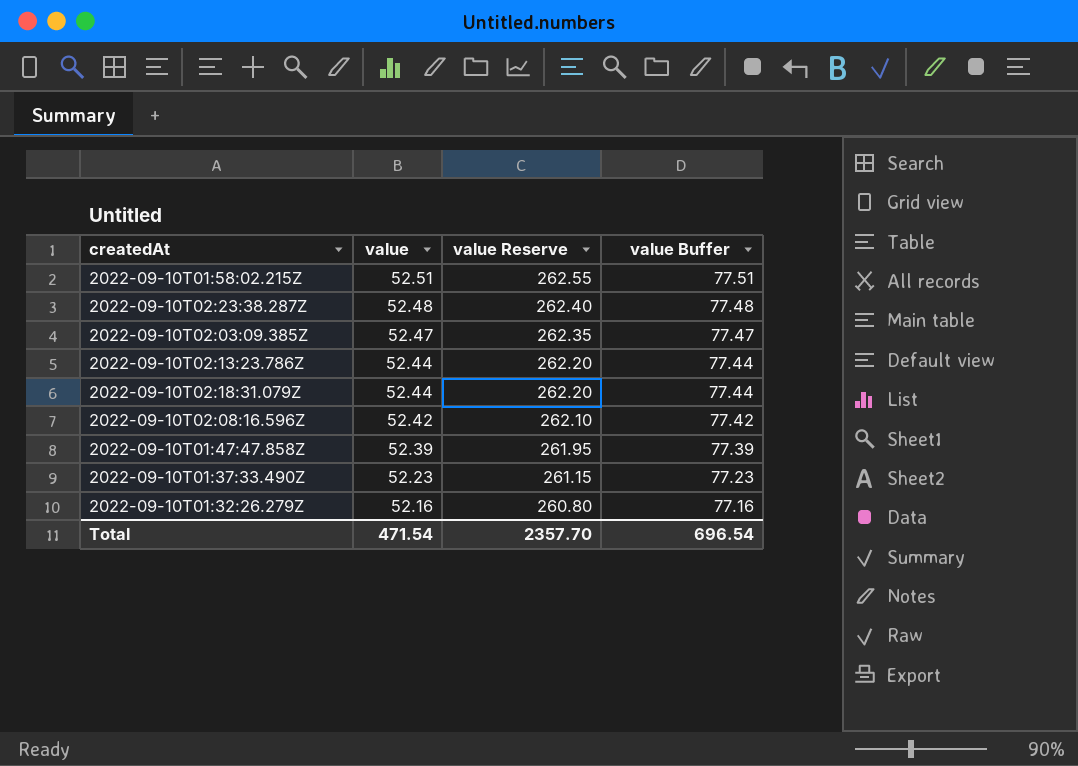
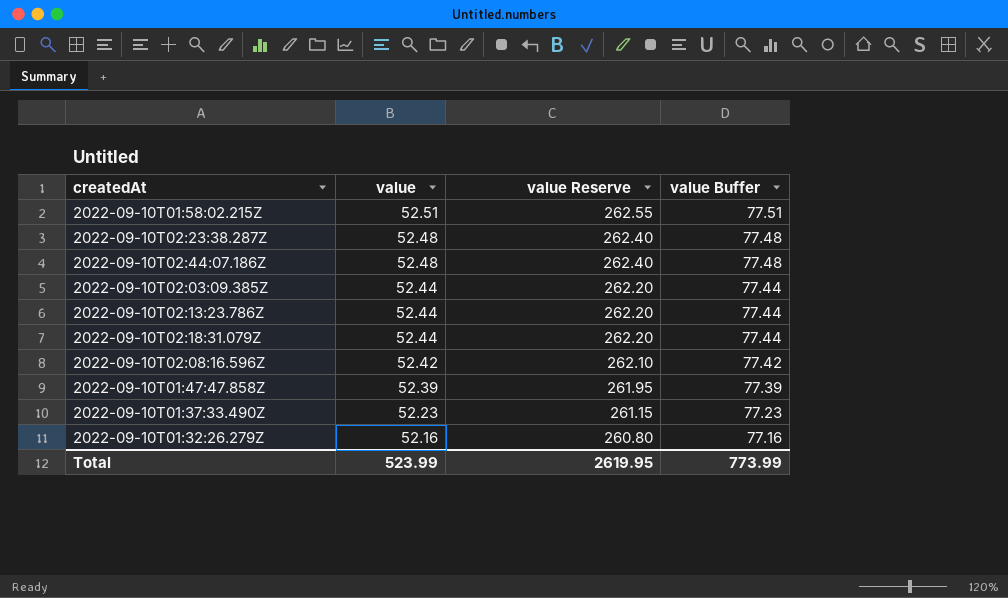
row 2022-09-10T02:44:07.186Z: none -> 52.48 | 262.40 | 77.48
2022-09-10T02:03:09.385Z | value: 52.47 -> 52.44
2022-09-10T02:03:09.385Z | value Reserve: 262.35 -> 262.20
2022-09-10T02:03:09.385Z | value Buffer: 77.47 -> 77.44
Total | value: 471.54 -> 523.99
Total | value Reserve: 2357.70 -> 2619.95
Total | value Buffer: 696.54 -> 773.99

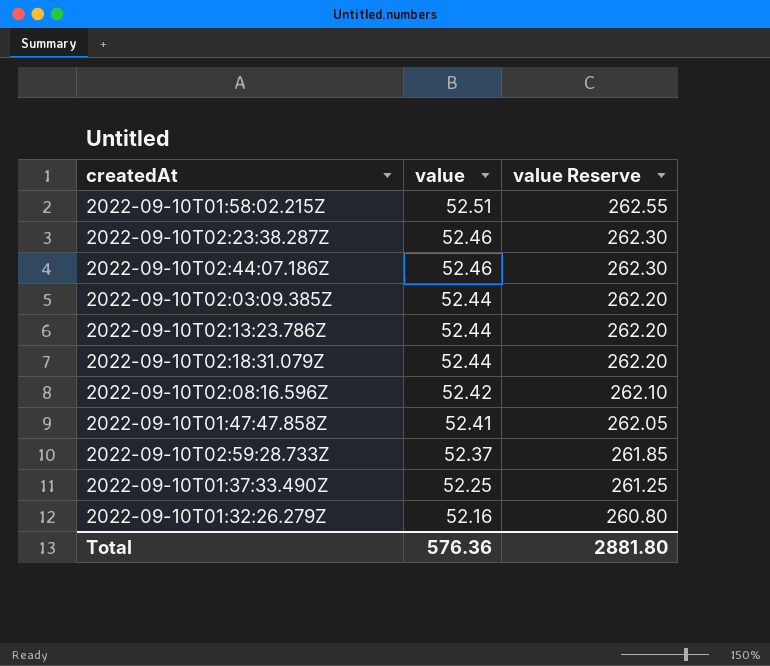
column value Buffer | formula: [value] + 25 -> none
2022-09-10T02:23:38.287Z | value: 52.48 -> 52.46
2022-09-10T02:23:38.287Z | value Reserve: 262.40 -> 262.30
2022-09-10T02:44:07.186Z | value: 52.48 -> 52.46
2022-09-10T02:44:07.186Z | value Reserve: 262.40 -> 262.30
2022-09-10T01:47:47.858Z | value: 52.39 -> 52.41
2022-09-10T01:47:47.858Z | value Reserve: 261.95 -> 262.05
row 2022-09-10T02:59:28.733Z: none -> 52.37 | 261.85
2022-09-10T01:37:33.490Z | value: 52.23 -> 52.25
2022-09-10T01:37:33.490Z | value Reserve: 261.15 -> 261.25
Total | value: 523.99 -> 576.36
Total | value Reserve: 2619.95 -> 2881.80

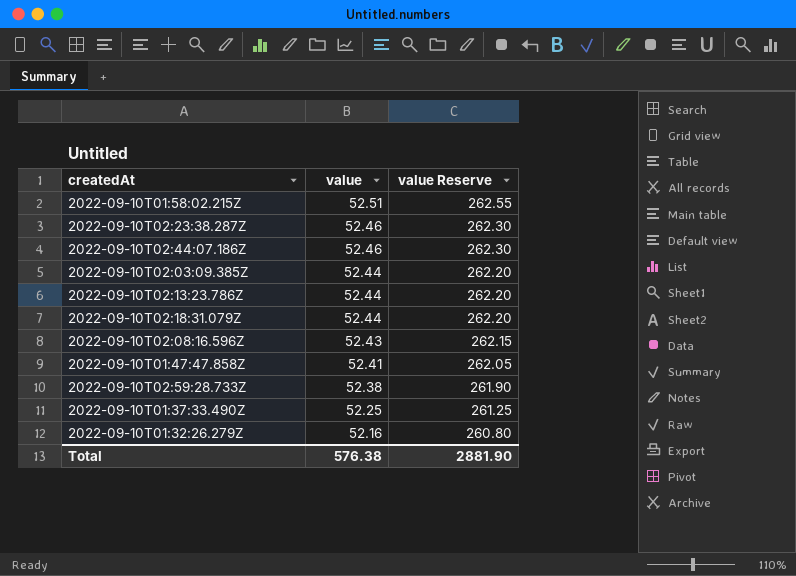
2022-09-10T02:08:16.596Z | value: 52.42 -> 52.43
2022-09-10T02:08:16.596Z | value Reserve: 262.10 -> 262.15
2022-09-10T02:59:28.733Z | value: 52.37 -> 52.38
2022-09-10T02:59:28.733Z | value Reserve: 261.85 -> 261.90
Total | value: 576.36 -> 576.38
Total | value Reserve: 2881.80 -> 2881.90

